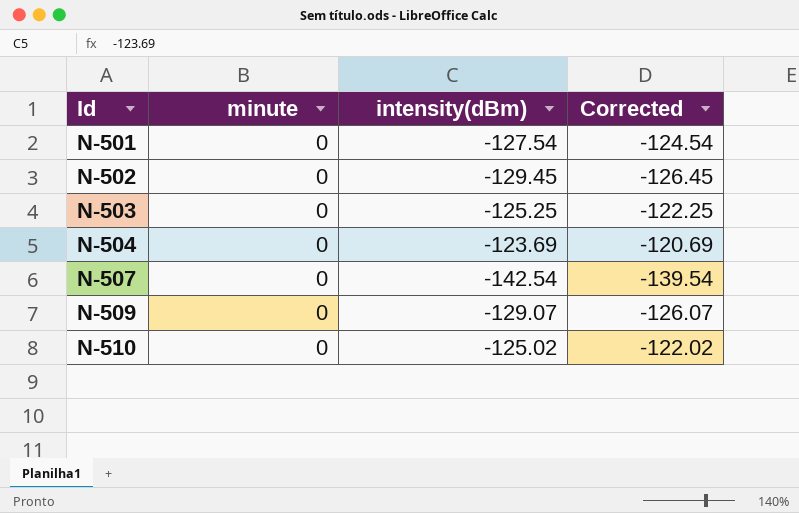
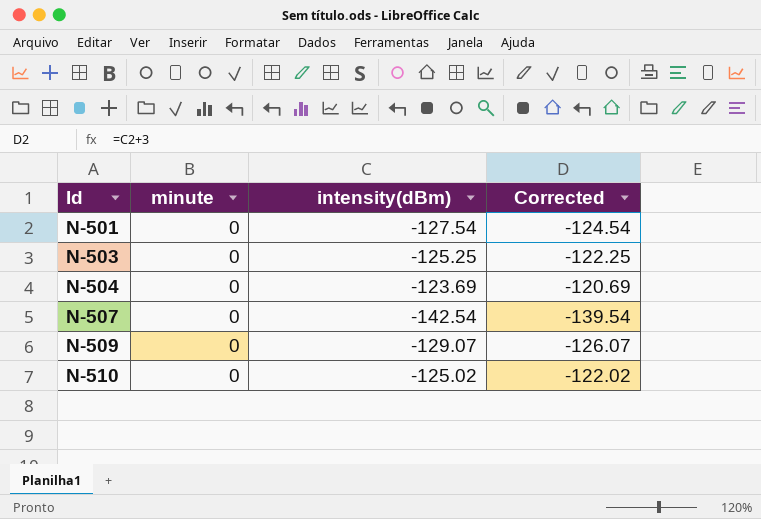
row N-502: 0 | -129.45 | -126.45 -> none

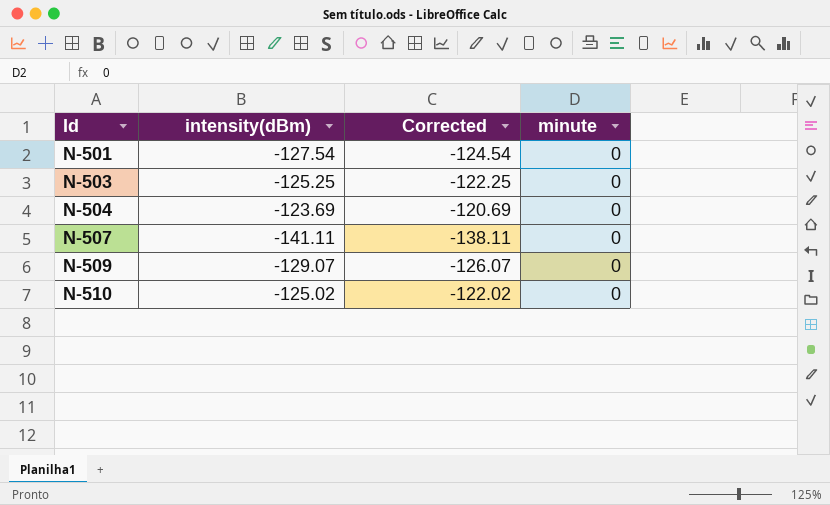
column minute | position: 2 -> 4
N-507 | intensity(dBm): -142.54 -> -141.11
N-507 | Corrected: -139.54 -> -138.11

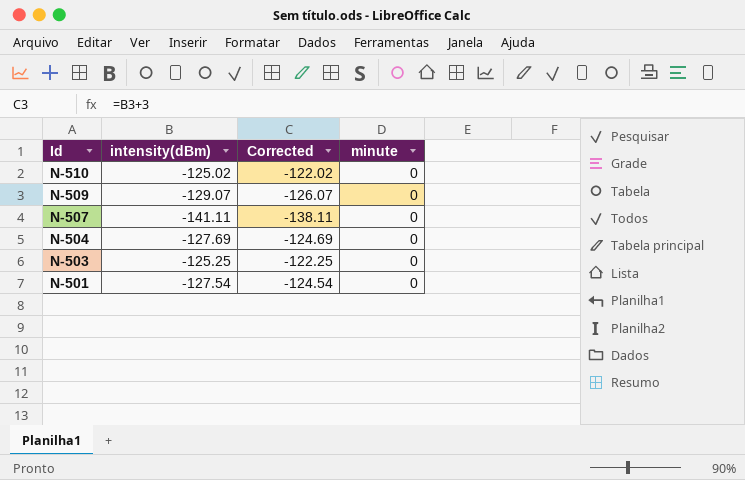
row order: Id ascending -> Id descending
N-504 | intensity(dBm): -123.69 -> -127.69
N-504 | Corrected: -120.69 -> -124.69

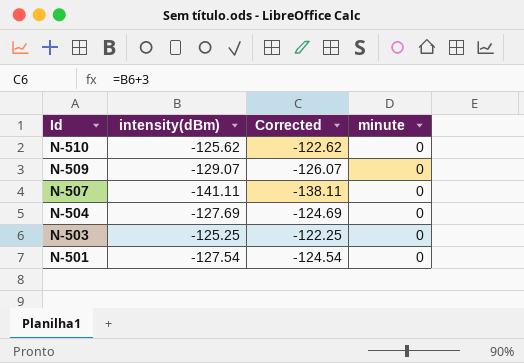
N-510 | intensity(dBm): -125.02 -> -125.62
N-510 | Corrected: -122.02 -> -122.62

